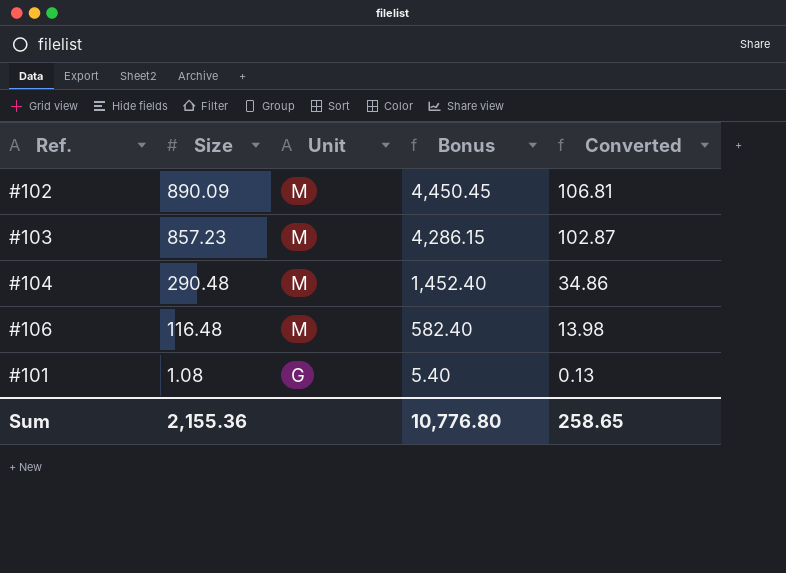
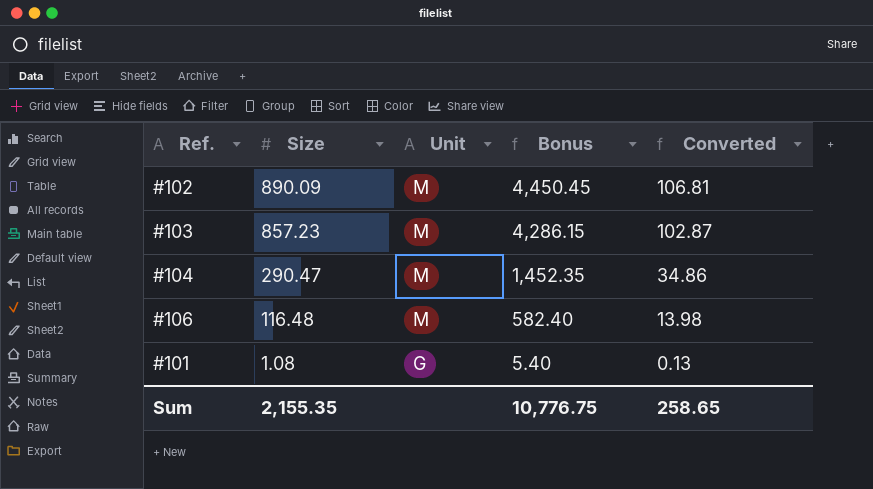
#104 | Size: 290.48 -> 290.47
#104 | Bonus: 1,452.40 -> 1,452.35
Sum | Size: 2,155.36 -> 2,155.35
Sum | Bonus: 10,776.80 -> 10,776.75

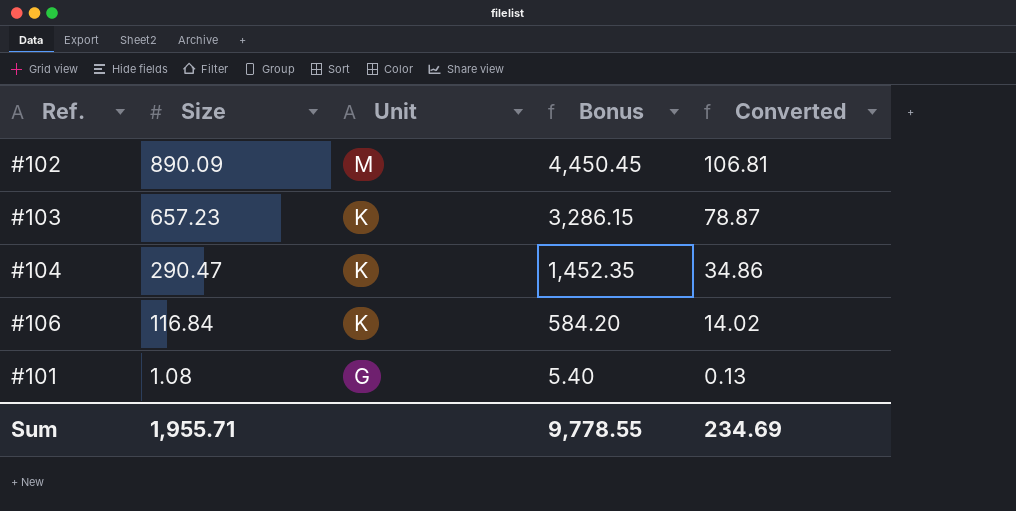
#103 | Size: 857.23 -> 657.23
#103 | Unit: M -> K
#103 | Bonus: 4,286.15 -> 3,286.15
#103 | Converted: 102.87 -> 78.87
#104 | Unit: M -> K
#106 | Size: 116.48 -> 116.84
#106 | Unit: M -> K
#106 | Bonus: 582.40 -> 584.20
#106 | Converted: 13.98 -> 14.02
Sum | Size: 2,155.35 -> 1,955.71
Sum | Bonus: 10,776.75 -> 9,778.55
Sum | Converted: 258.65 -> 234.69

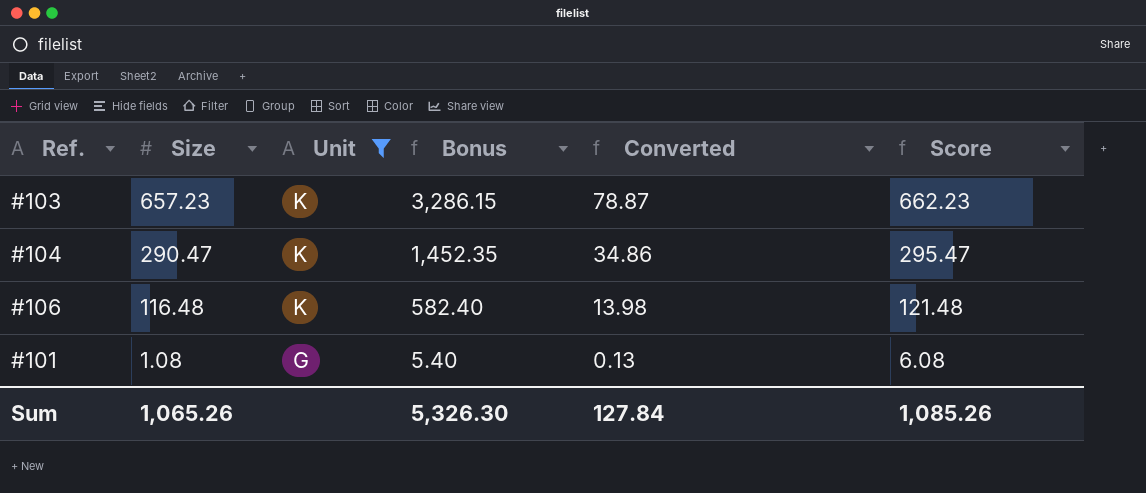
filter: none -> Unit != M
column Score | formula: none -> [Size] + 5
#106 | Size: 116.84 -> 116.48
#106 | Bonus: 584.20 -> 582.40
#106 | Converted: 14.02 -> 13.98
Sum | Size: 1,955.71 -> 1,065.26
Sum | Bonus: 9,778.55 -> 5,326.30
Sum | Converted: 234.69 -> 127.84

